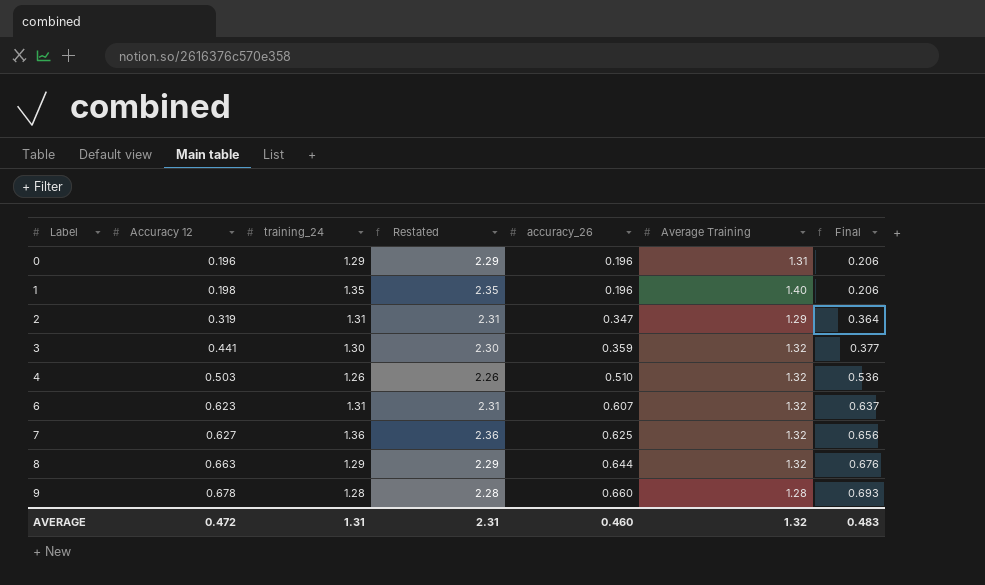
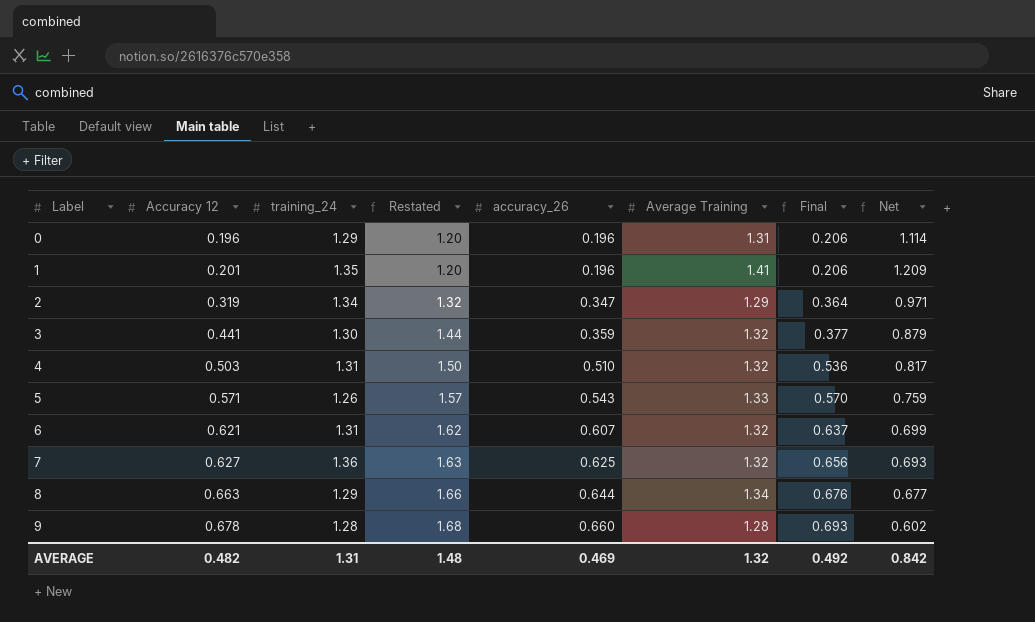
column Restated | formula: [training_24] + 1 -> [Accuracy 12] + 1
column Net | formula: none -> [Average Training] - [Accuracy 12]
1 | Accuracy 12: 0.198 -> 0.201
1 | Average Training: 1.40 -> 1.41
2 | training_24: 1.31 -> 1.34
4 | training_24: 1.26 -> 1.31
row 5: none -> 0.571 | 1.26 | 1.57 | 0.543 | 1.33 | 0.570 | 0.759
6 | Accuracy 12: 0.623 -> 0.621
8 | Average Training: 1.32 -> 1.34
AVERAGE | Accuracy 12: 0.472 -> 0.482
AVERAGE | Restated: 2.31 -> 1.48
AVERAGE | accuracy_26: 0.460 -> 0.469
AVERAGE | Final: 0.483 -> 0.492

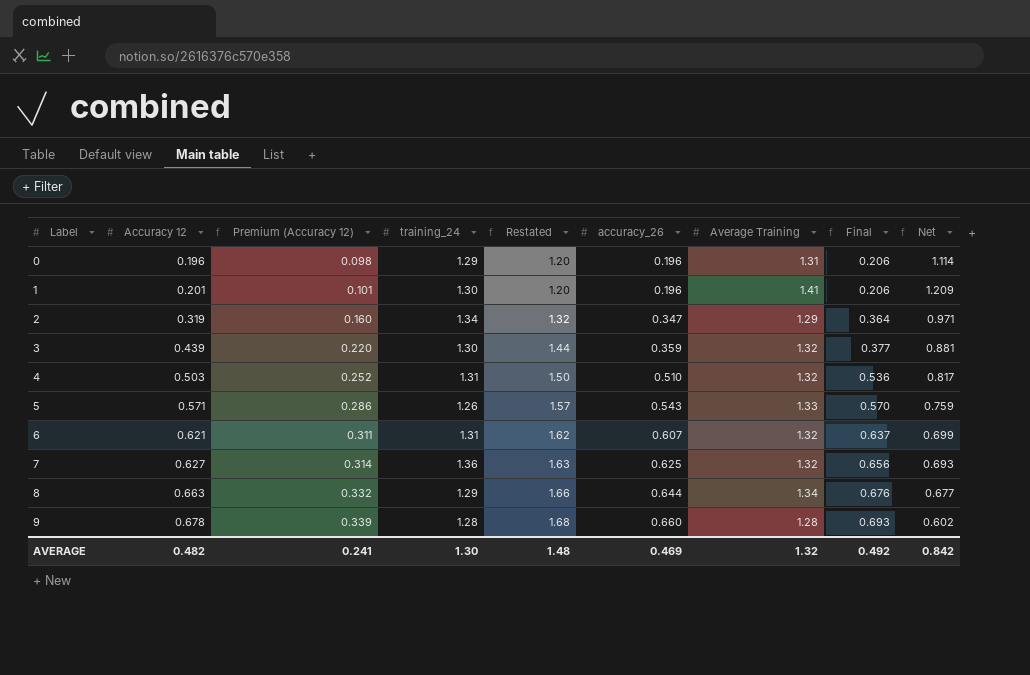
column Premium (Accuracy 12) | formula: none -> [Accuracy 12] * 0.5
1 | training_24: 1.35 -> 1.30
3 | Accuracy 12: 0.441 -> 0.439
3 | Net: 0.879 -> 0.881
AVERAGE | training_24: 1.31 -> 1.30

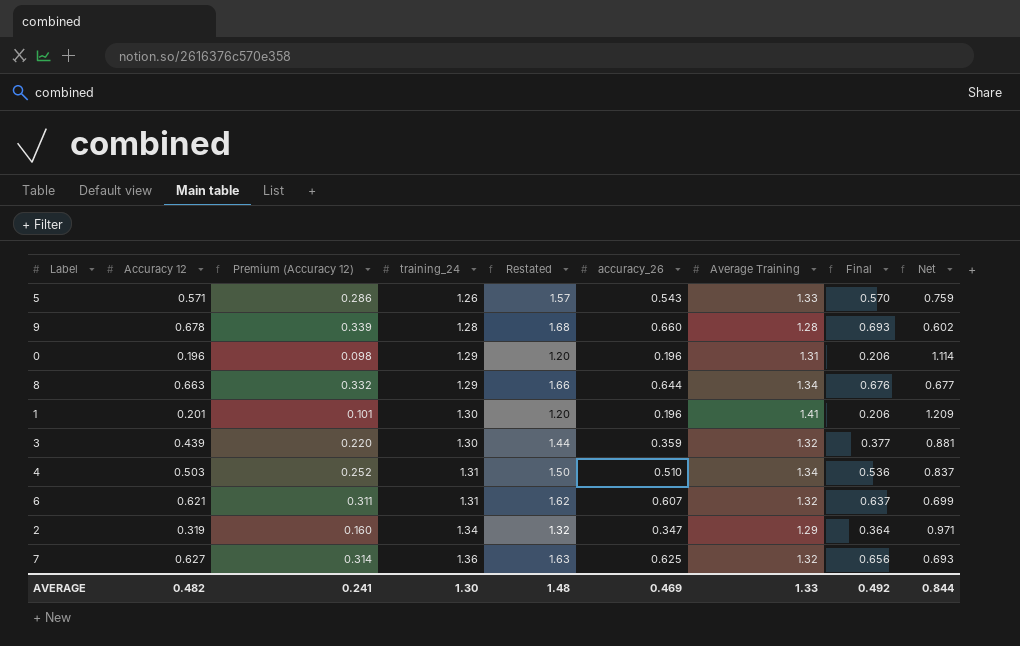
row order: Label ascending -> training_24 ascending
4 | Average Training: 1.32 -> 1.34
4 | Net: 0.817 -> 0.837
AVERAGE | Average Training: 1.32 -> 1.33
AVERAGE | Net: 0.842 -> 0.844

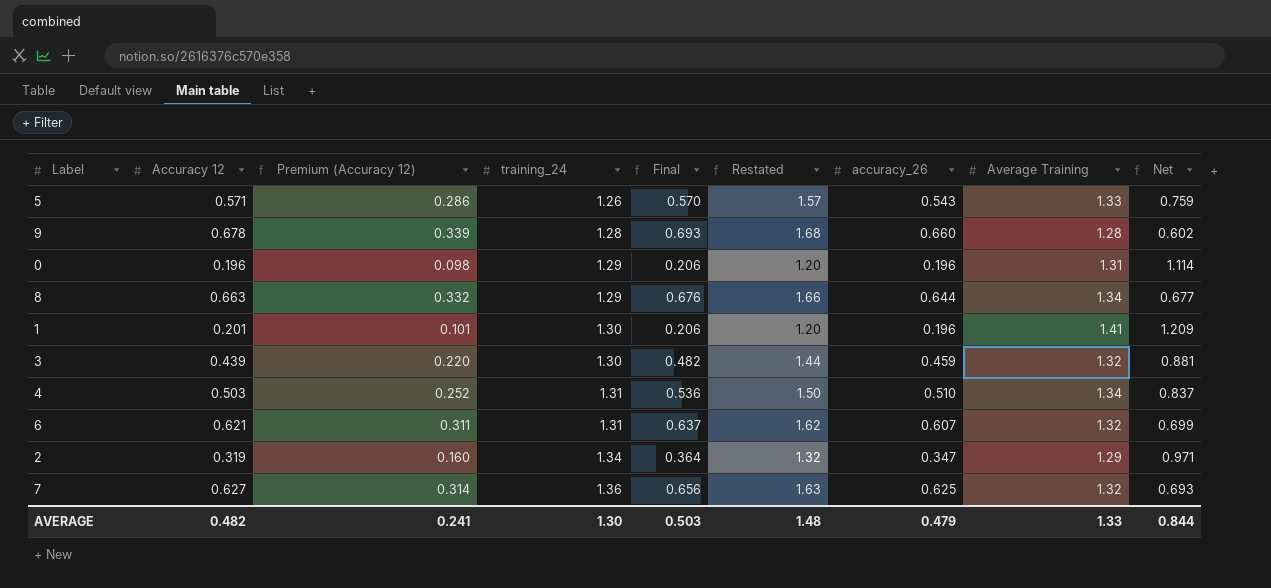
column Final | position: 8 -> 5
3 | Final: 0.377 -> 0.482
3 | accuracy_26: 0.359 -> 0.459
AVERAGE | Final: 0.492 -> 0.503
AVERAGE | accuracy_26: 0.469 -> 0.479

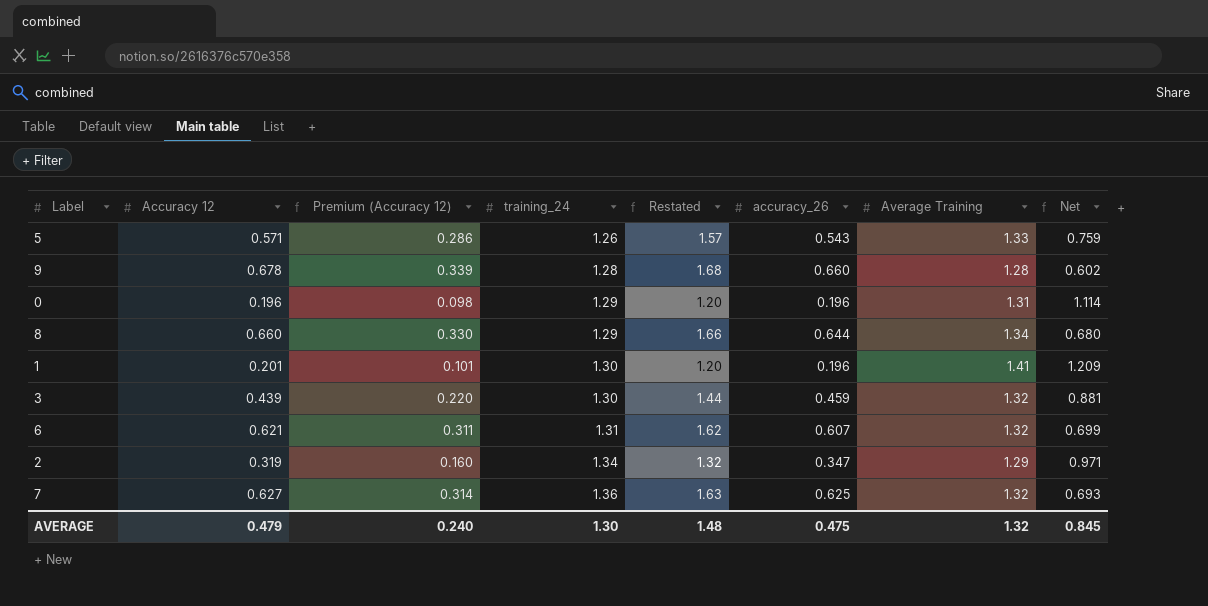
column Final | formula: [accuracy_26] * 1.05 -> none
row 4: 0.503 | 0.252 | 1.31 | 0.536 | 1.50 | 0.510 | 1.34 | 0.837 -> none
8 | Accuracy 12: 0.663 -> 0.660
8 | Premium (Accuracy 12): 0.332 -> 0.330
8 | Net: 0.677 -> 0.680
AVERAGE | Accuracy 12: 0.482 -> 0.479
AVERAGE | Premium (Accuracy 12): 0.241 -> 0.240
AVERAGE | accuracy_26: 0.479 -> 0.475
AVERAGE | Average Training: 1.33 -> 1.32
AVERAGE | Net: 0.844 -> 0.845

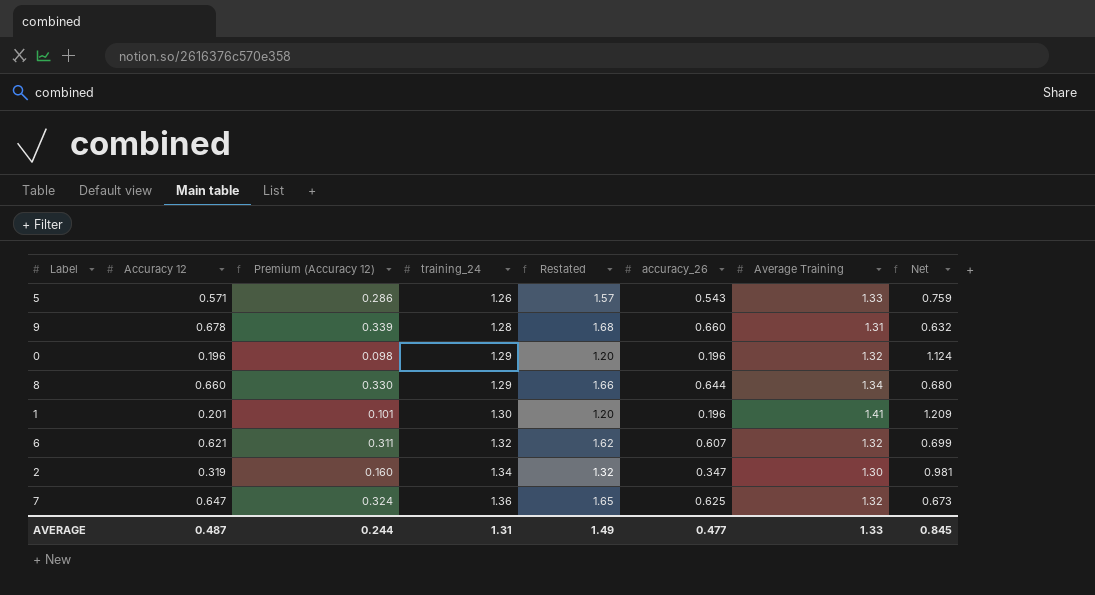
row 3: 0.439 | 0.220 | 1.30 | 1.44 | 0.459 | 1.32 | 0.881 -> none
9 | Average Training: 1.28 -> 1.31
9 | Net: 0.602 -> 0.632
0 | Average Training: 1.31 -> 1.32
0 | Net: 1.114 -> 1.124
6 | training_24: 1.31 -> 1.32
2 | Average Training: 1.29 -> 1.30
2 | Net: 0.971 -> 0.981
7 | Accuracy 12: 0.627 -> 0.647
7 | Premium (Accuracy 12): 0.314 -> 0.324
7 | Restated: 1.63 -> 1.65
7 | Net: 0.693 -> 0.673
AVERAGE | Accuracy 12: 0.479 -> 0.487
AVERAGE | Premium (Accuracy 12): 0.240 -> 0.244
AVERAGE | training_24: 1.30 -> 1.31
AVERAGE | Restated: 1.48 -> 1.49
AVERAGE | accuracy_26: 0.475 -> 0.477
AVERAGE | Average Training: 1.32 -> 1.33

